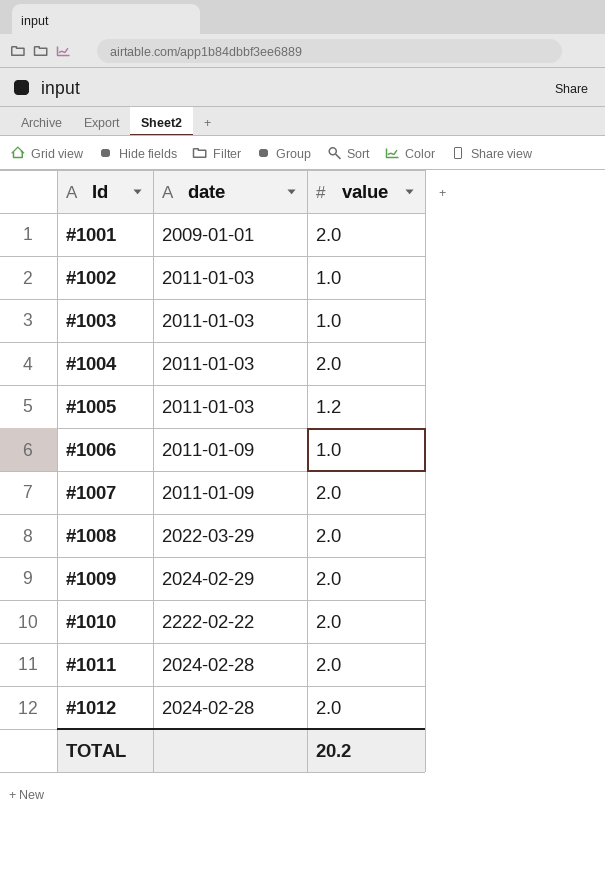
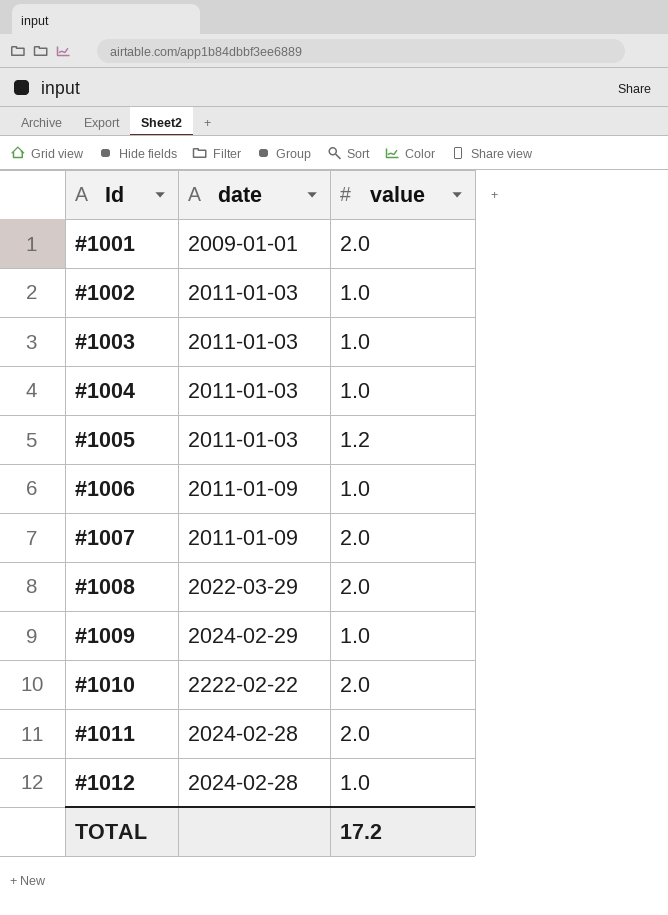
#1004 | value: 2.0 -> 1.0
#1009 | value: 2.0 -> 1.0
#1012 | value: 2.0 -> 1.0
TOTAL | value: 20.2 -> 17.2

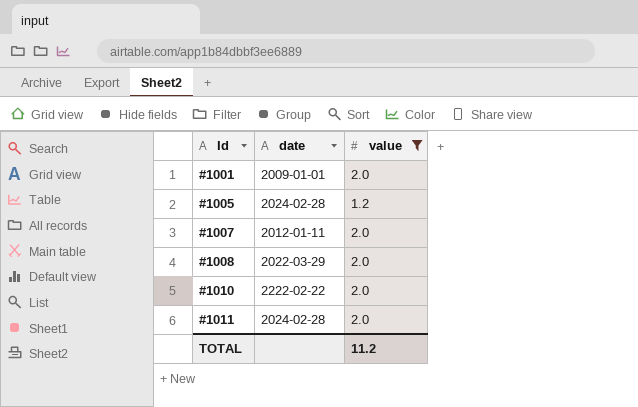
filter: none -> value != 1.0
#1005 | date: 2011-01-03 -> 2024-02-28
#1007 | date: 2011-01-09 -> 2012-01-11
TOTAL | value: 17.2 -> 11.2

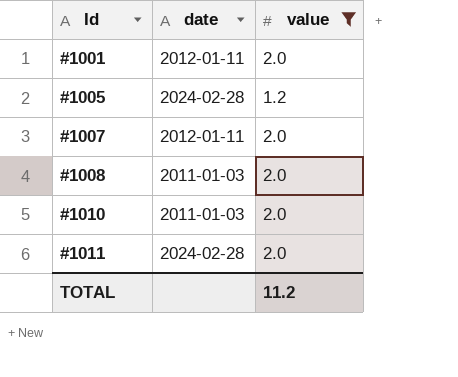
#1001 | date: 2009-01-01 -> 2012-01-11
#1008 | date: 2022-03-29 -> 2011-01-03
#1010 | date: 2222-02-22 -> 2011-01-03

